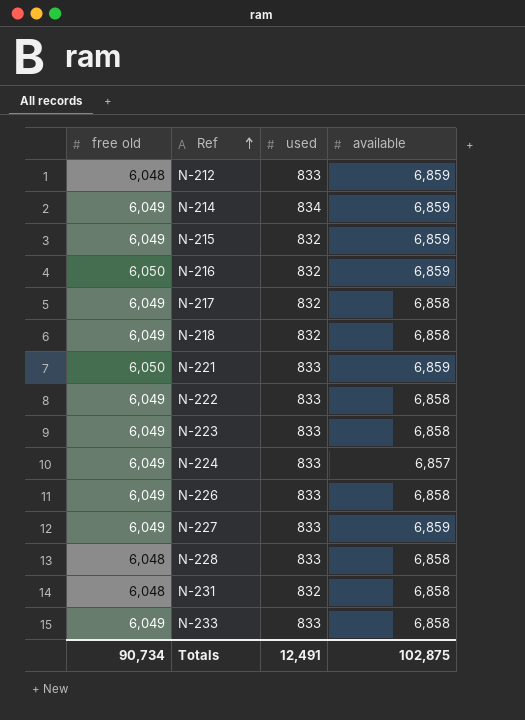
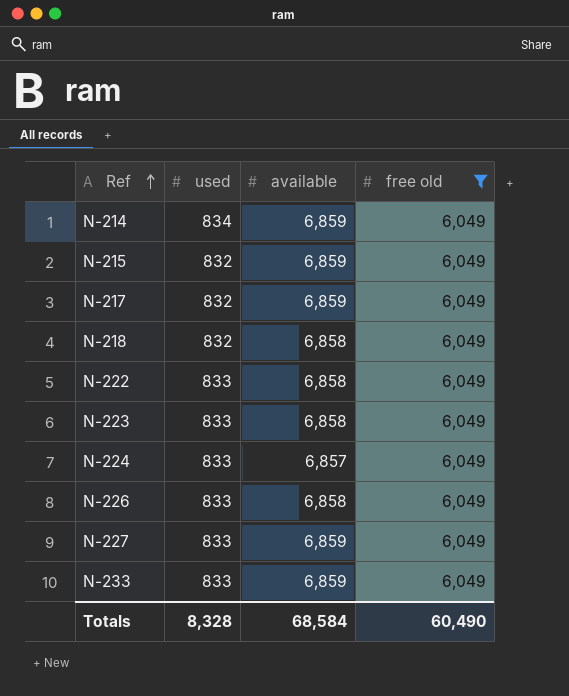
filter: none -> free old = 6,049
column free old | position: 1 -> 4
N-217 | available: 6,858 -> 6,859
N-233 | available: 6,858 -> 6,859
Totals | used: 12,491 -> 8,328
Totals | available: 102,875 -> 68,584
Totals | free old: 90,734 -> 60,490

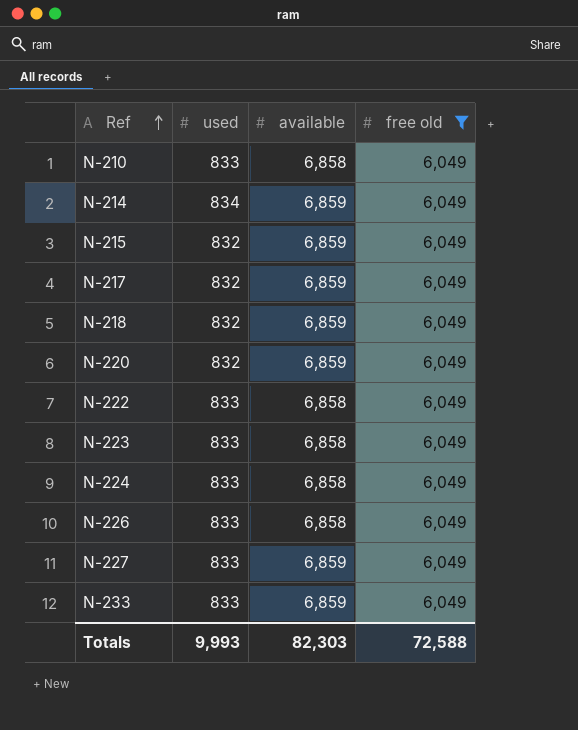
row N-210: none -> 833 | 6,858 | 6,049
N-218 | available: 6,858 -> 6,859
row N-220: none -> 832 | 6,859 | 6,049
N-224 | available: 6,857 -> 6,858
Totals | used: 8,328 -> 9,993
Totals | available: 68,584 -> 82,303
Totals | free old: 60,490 -> 72,588

